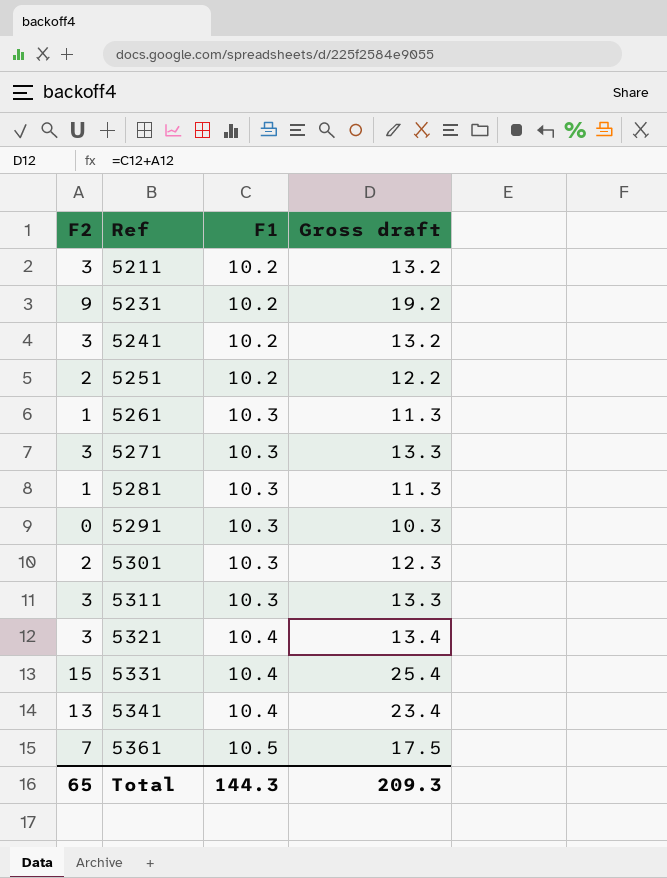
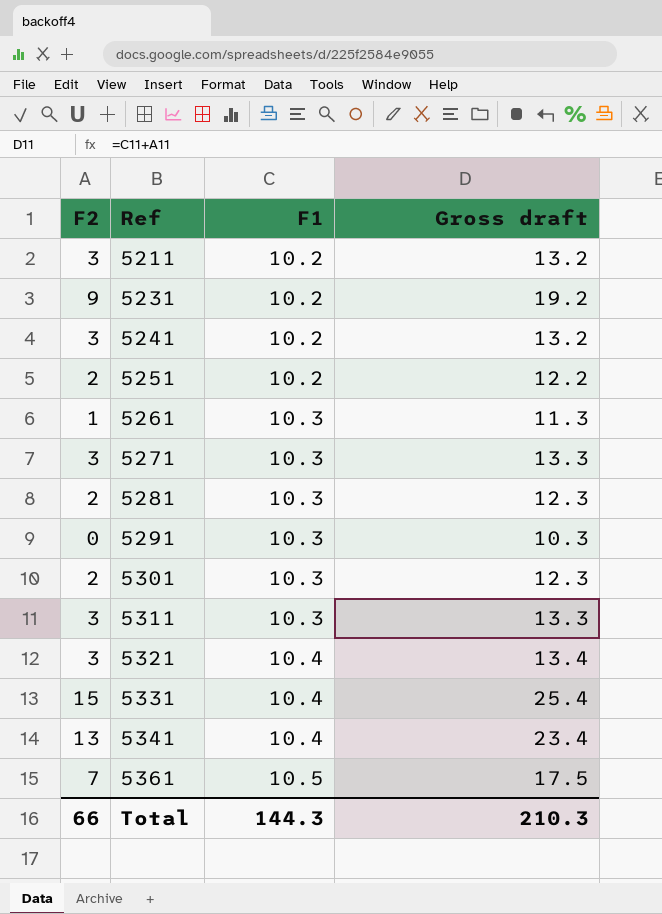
5281 | F2: 1 -> 2
5281 | Gross draft: 11.3 -> 12.3
Total | F2: 65 -> 66
Total | Gross draft: 209.3 -> 210.3

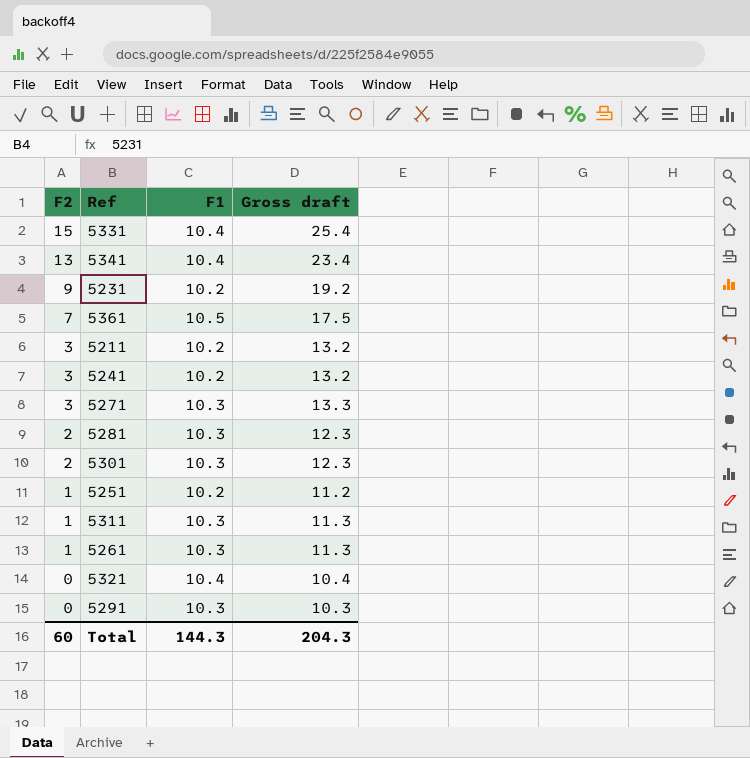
row order: Ref ascending -> F2 descending
5251 | F2: 2 -> 1
5251 | Gross draft: 12.2 -> 11.2
5311 | F2: 3 -> 1
5311 | Gross draft: 13.3 -> 11.3
5321 | F2: 3 -> 0
5321 | Gross draft: 13.4 -> 10.4
Total | F2: 66 -> 60
Total | Gross draft: 210.3 -> 204.3

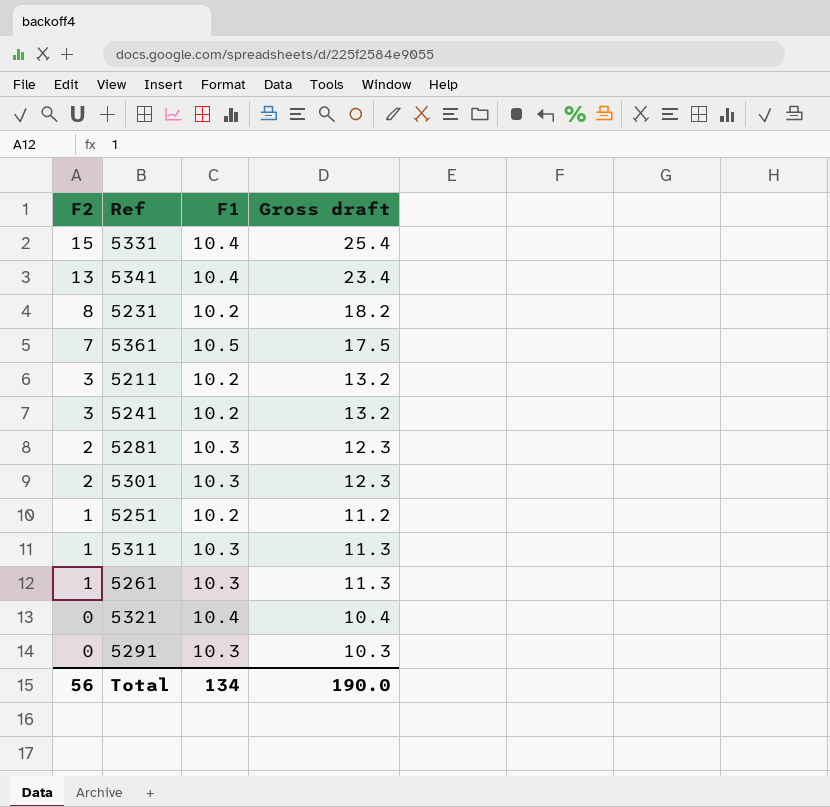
row 5271: 3 | 10.3 | 13.3 -> none
5231 | F2: 9 -> 8
5231 | Gross draft: 19.2 -> 18.2
Total | F2: 60 -> 56
Total | F1: 144.3 -> 134
Total | Gross draft: 204.3 -> 190.0

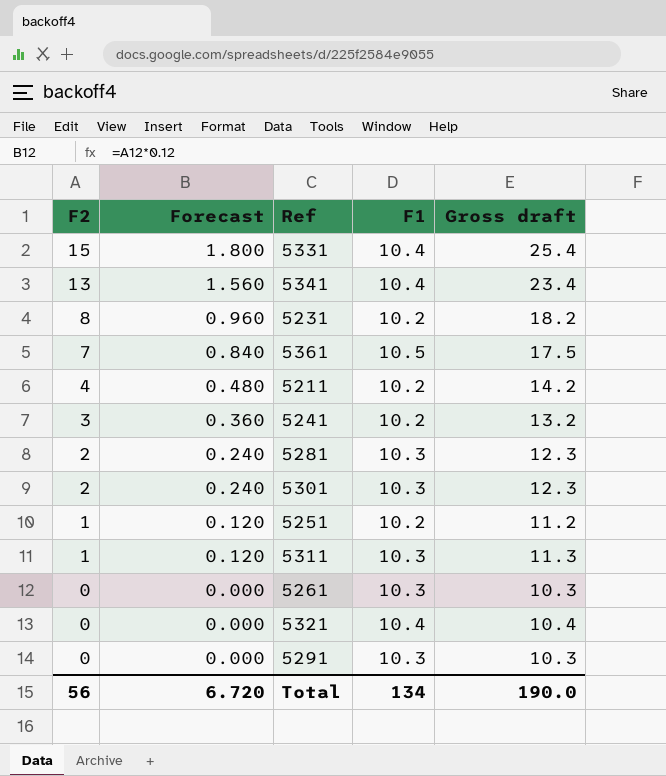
column Forecast | formula: none -> [F2] * 0.12
5211 | F2: 3 -> 4
5211 | Gross draft: 13.2 -> 14.2
5261 | F2: 1 -> 0
5261 | Gross draft: 11.3 -> 10.3

